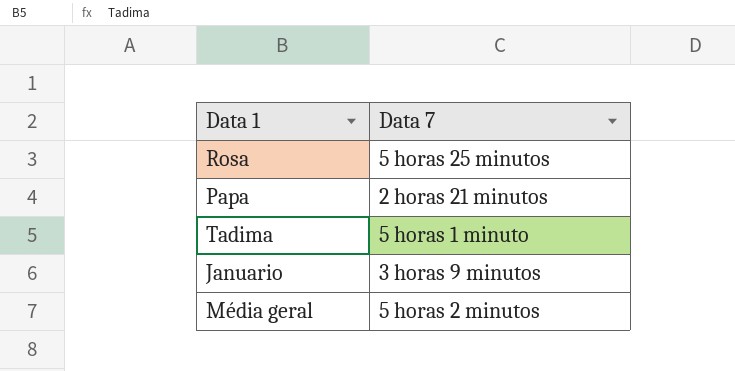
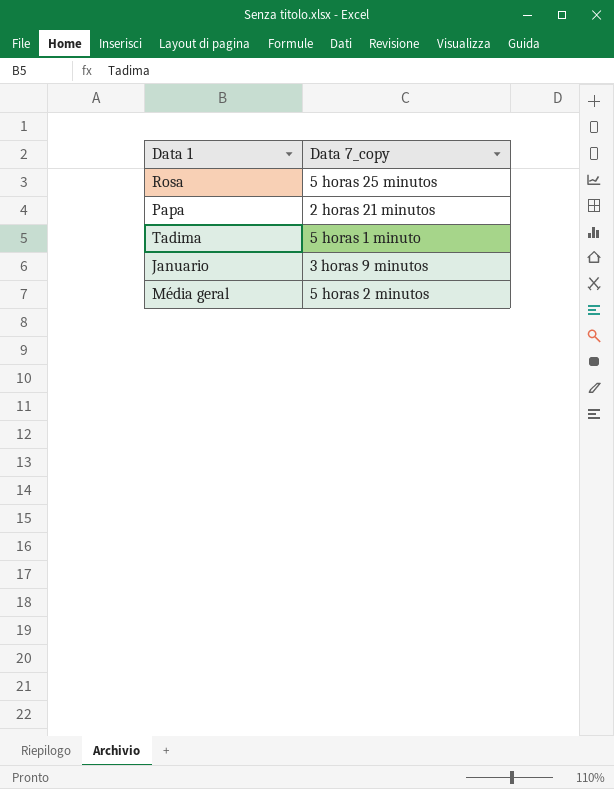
column name: Data 7 -> Data 7_copy

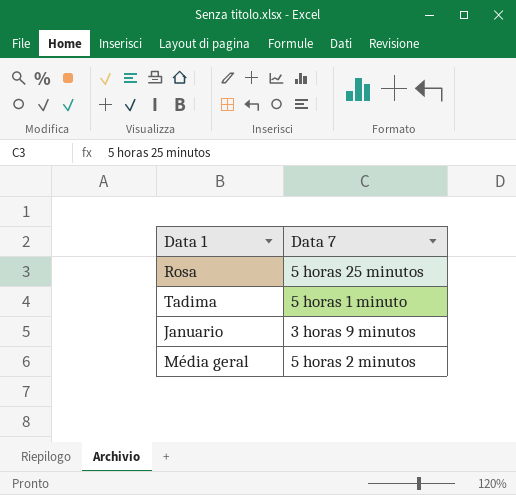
column name: Data 7_copy -> Data 7
row Papa: 2 horas 21 minutos -> none

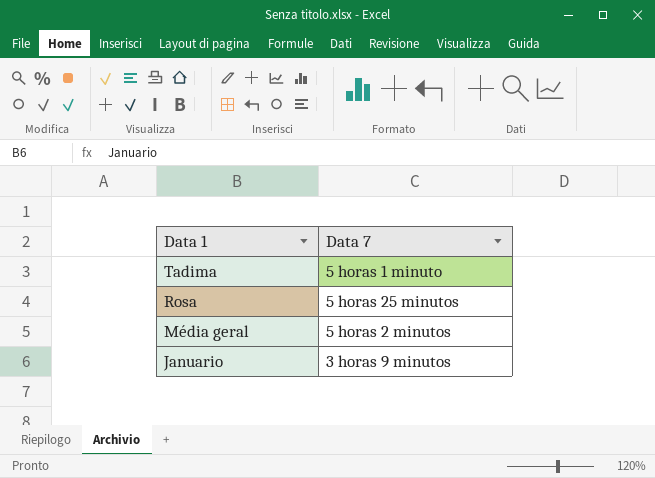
row order: none -> Data 1 descending

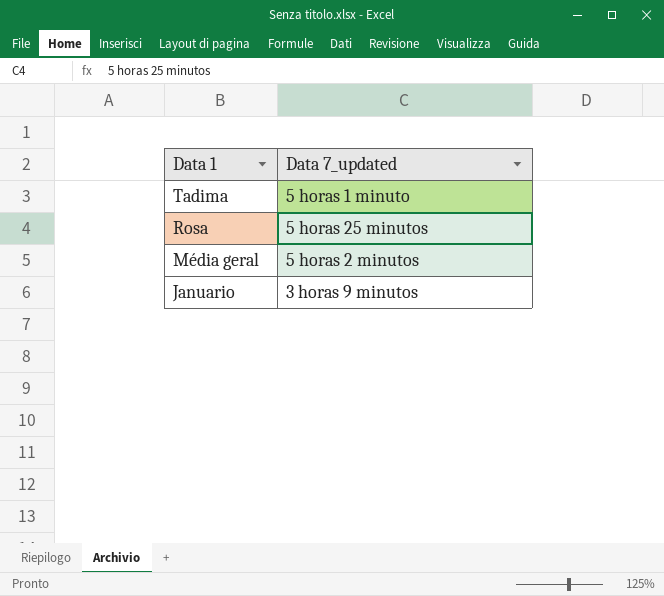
column name: Data 7 -> Data 7_updated

